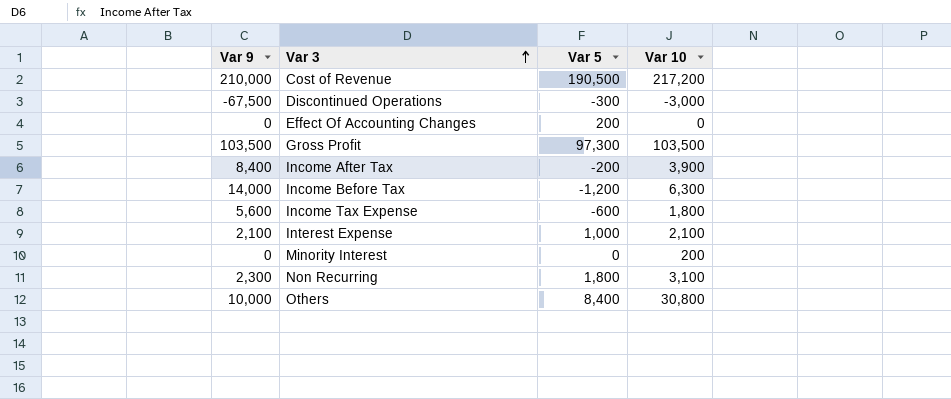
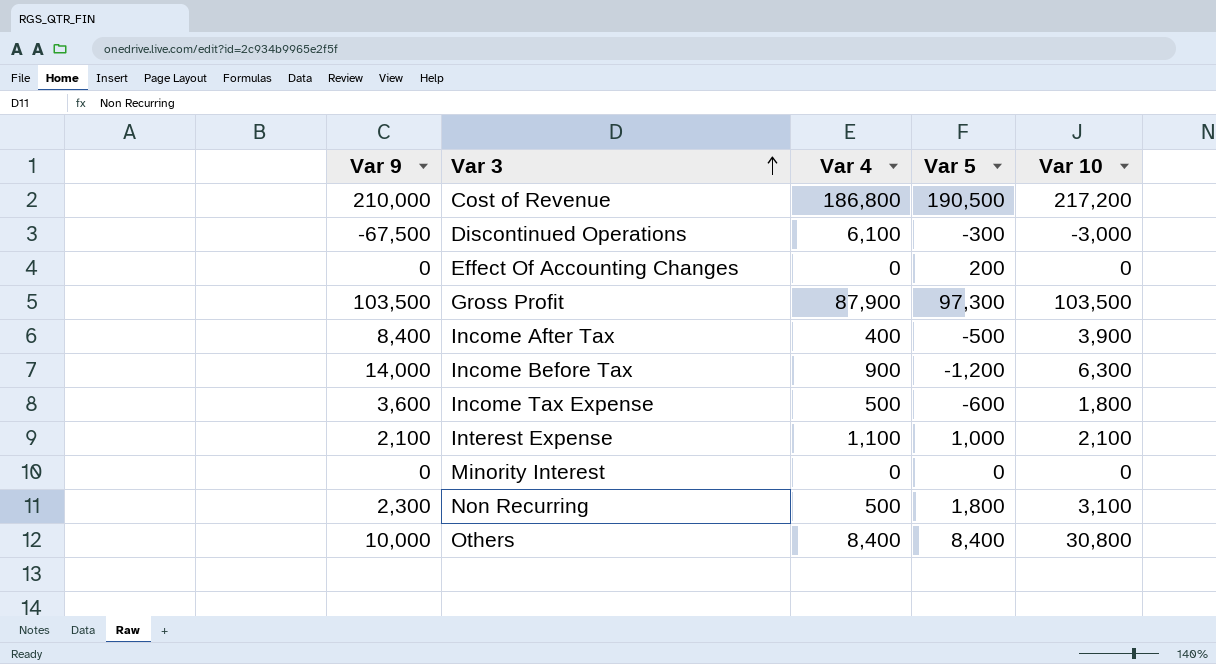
column Var 4 | position: none -> 3
Income After Tax | Var 5: -200 -> -500
Income Tax Expense | Var 9: 5,600 -> 3,600
Minority Interest | Var 10: 200 -> 0

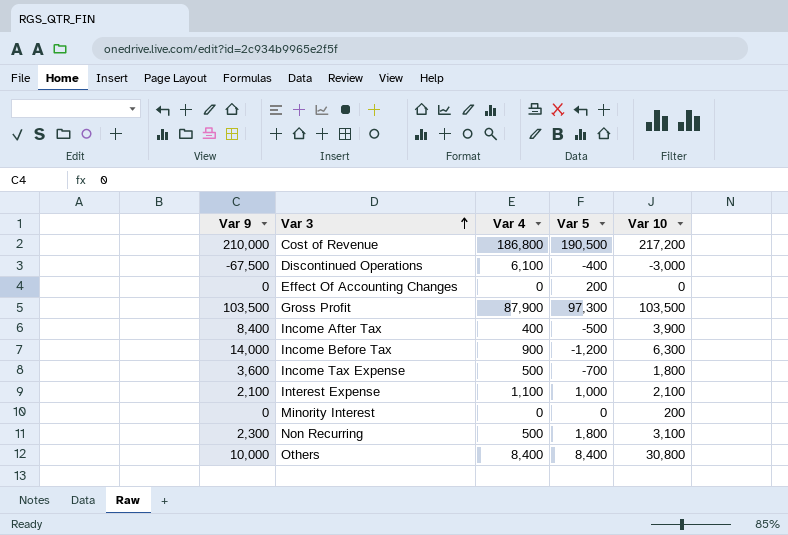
Discontinued Operations | Var 5: -300 -> -400
Income Tax Expense | Var 5: -600 -> -700
Minority Interest | Var 10: 0 -> 200

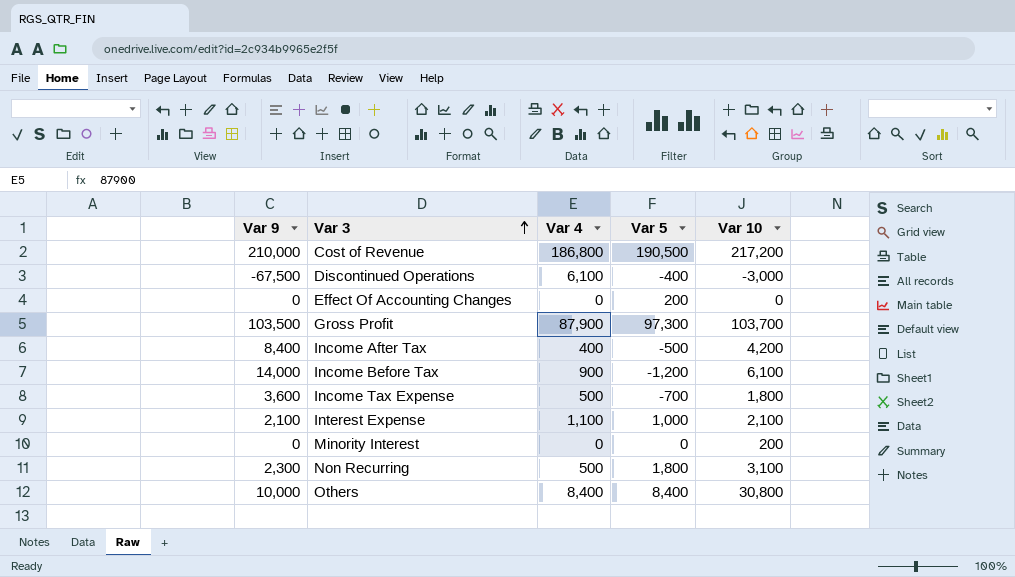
Gross Profit | Var 10: 103,500 -> 103,700
Income After Tax | Var 10: 3,900 -> 4,200
Income Before Tax | Var 10: 6,300 -> 6,100

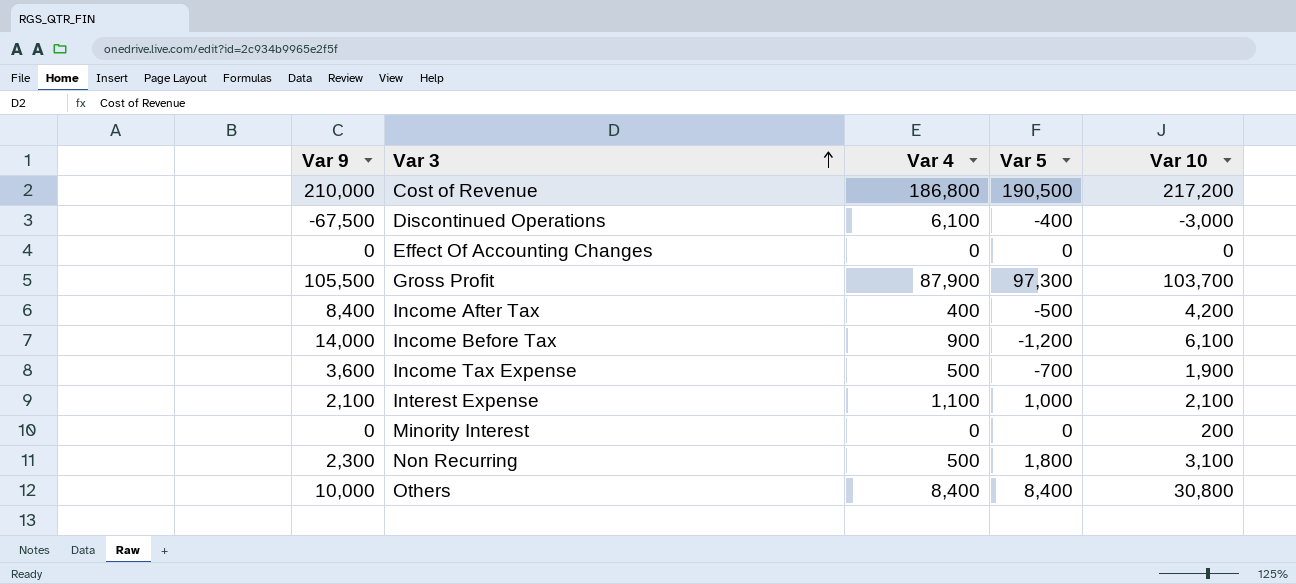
Effect Of Accounting Changes | Var 5: 200 -> 0
Gross Profit | Var 9: 103,500 -> 105,500
Income Tax Expense | Var 10: 1,800 -> 1,900

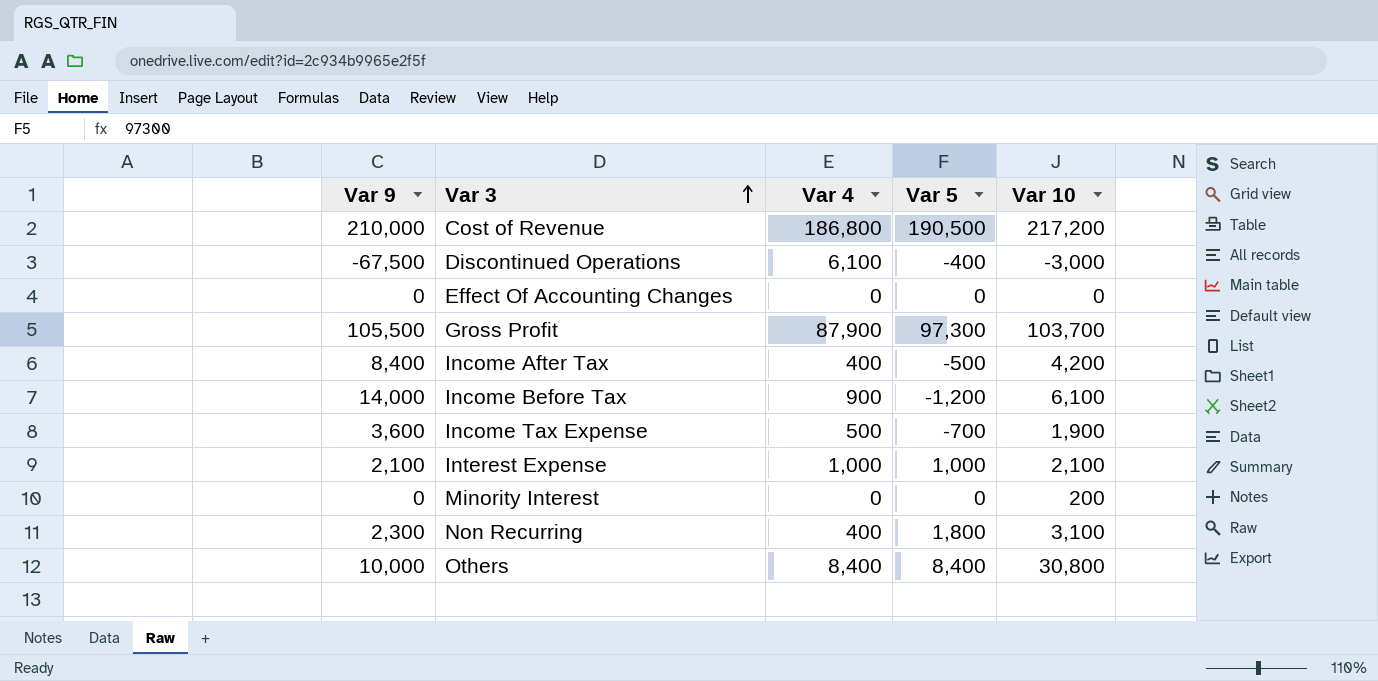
Interest Expense | Var 4: 1,100 -> 1,000
Non Recurring | Var 4: 500 -> 400

